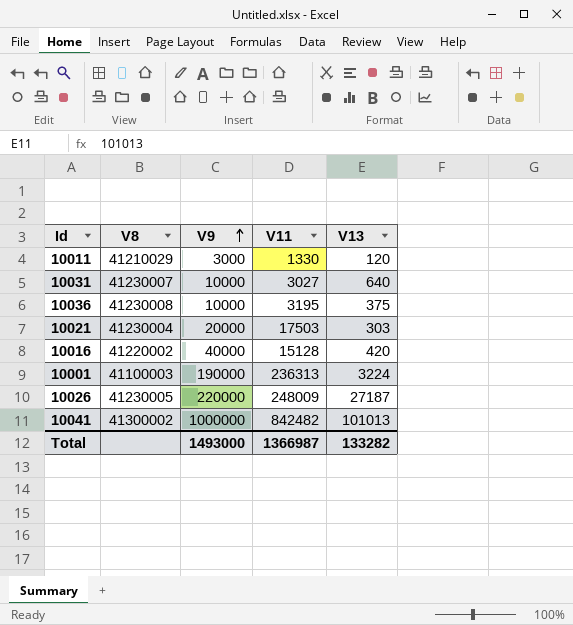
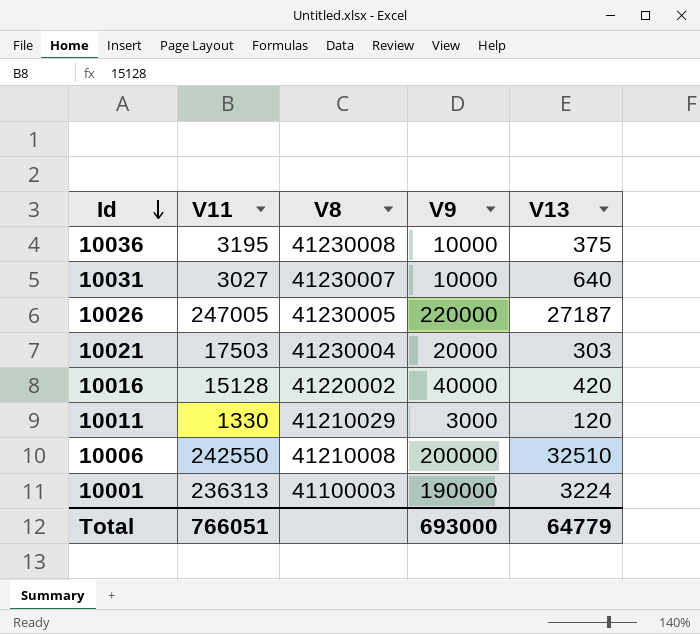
row order: V9 ascending -> Id descending
column V11 | position: 4 -> 2
row 10041: 41300002 | 1000000 | 842482 | 101013 -> none
10026 | V11: 248009 -> 247005
row 10006: none -> 242550 | 41210008 | 200000 | 32510
Total | V11: 1366987 -> 766051
Total | V9: 1493000 -> 693000
Total | V13: 133282 -> 64779

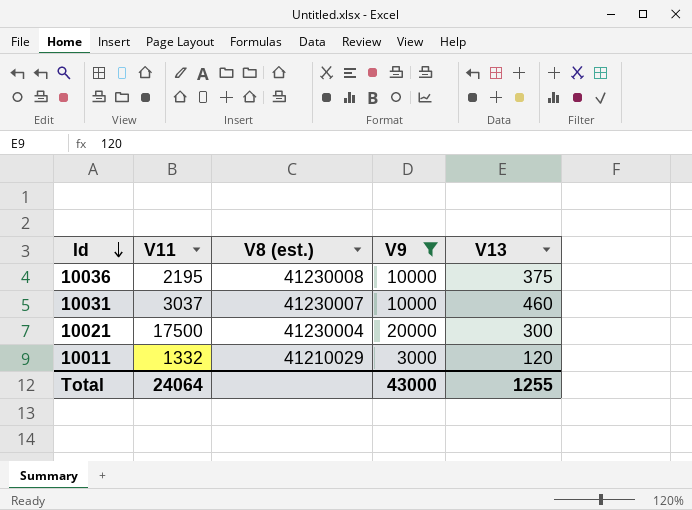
filter: none -> V9 <= 20000
column name: V8 -> V8 (est.)
10036 | V11: 3195 -> 2195
10031 | V11: 3027 -> 3037
10031 | V13: 640 -> 460
10021 | V11: 17503 -> 17500
10021 | V13: 303 -> 300
10011 | V11: 1330 -> 1332
Total | V11: 766051 -> 24064
Total | V9: 693000 -> 43000
Total | V13: 64779 -> 1255

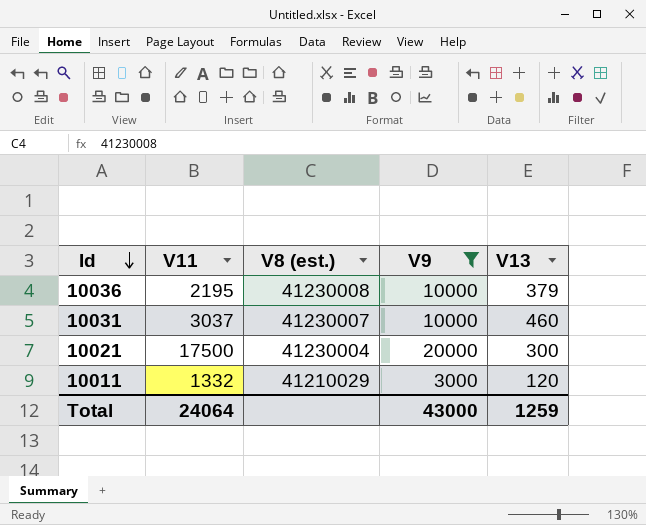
10036 | V13: 375 -> 379
Total | V13: 1255 -> 1259

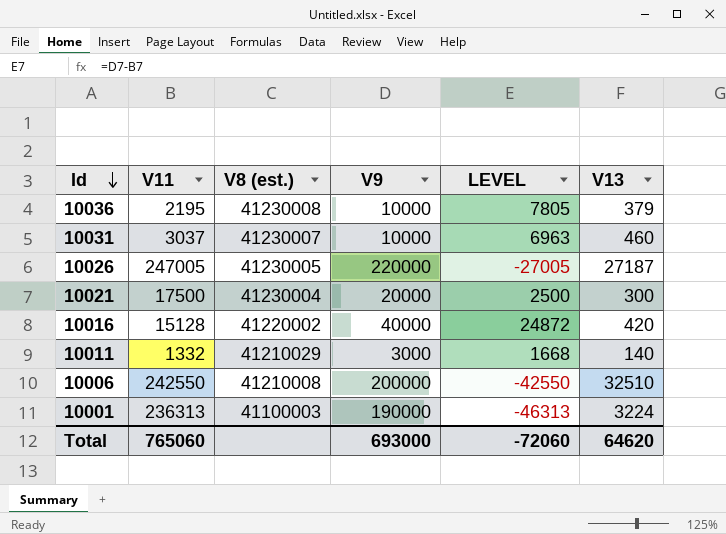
filter: V9 <= 20000 -> none
column LEVEL | formula: none -> [V9] - [V11]
10011 | V13: 120 -> 140
Total | V11: 24064 -> 765060
Total | V9: 43000 -> 693000
Total | V13: 1259 -> 64620

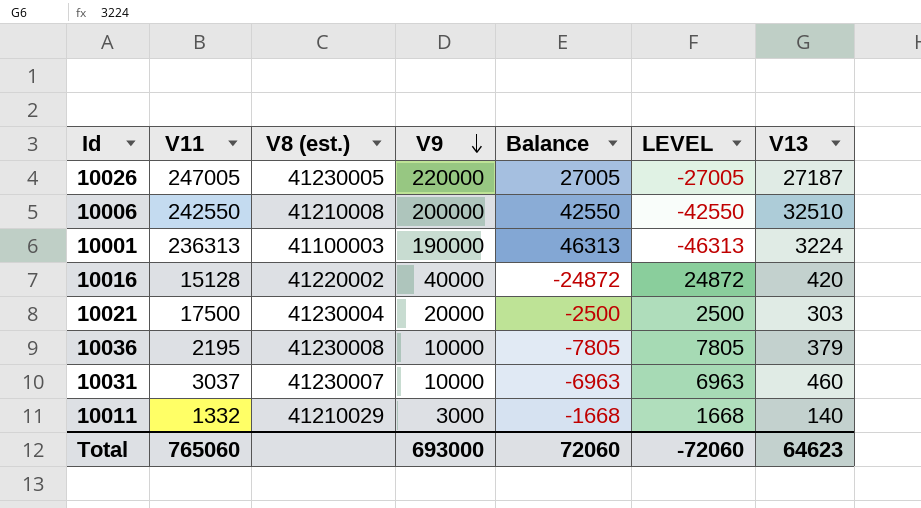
row order: Id descending -> V9 descending
column Balance | formula: none -> [V11] - [V9]
10021 | V13: 300 -> 303
Total | V13: 64620 -> 64623

